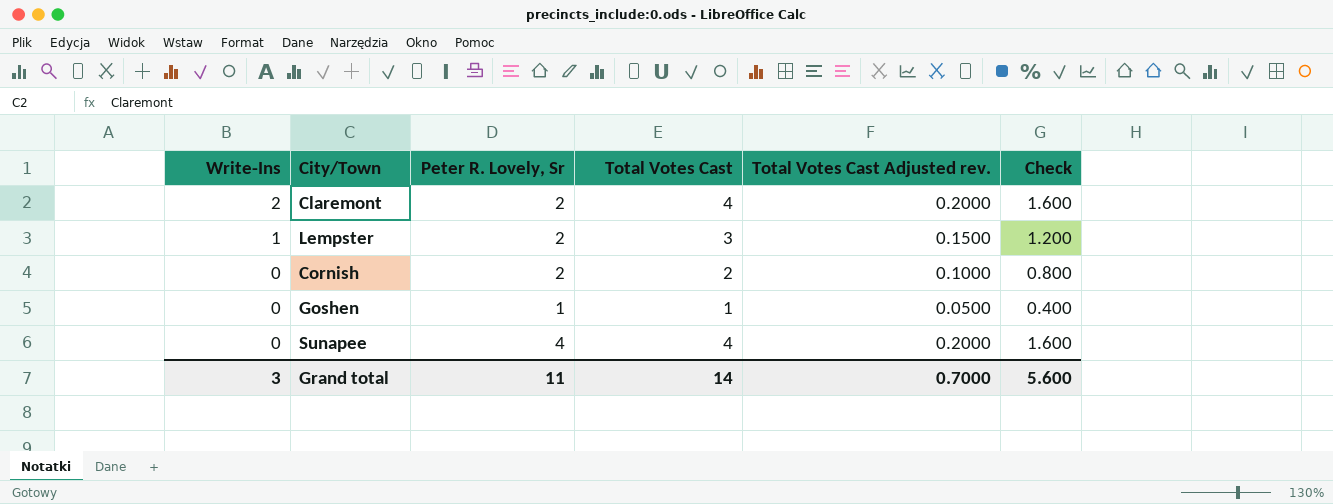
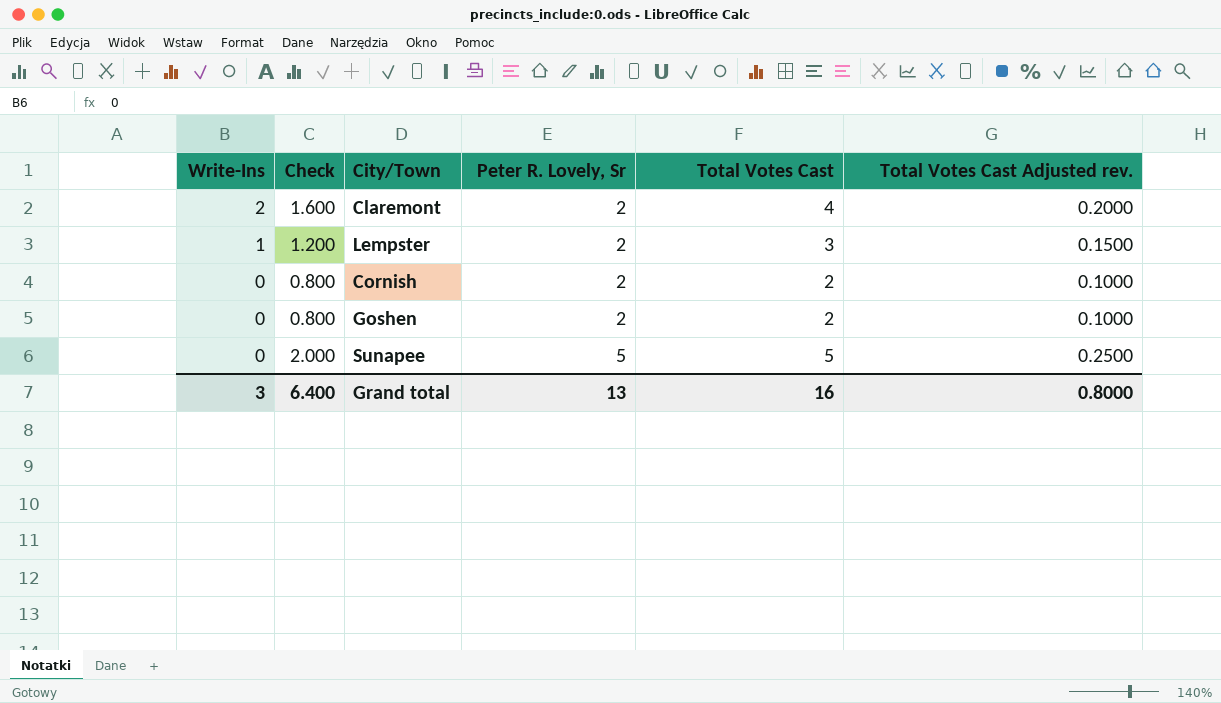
column Check | position: 6 -> 2
Goshen | Check: 0.400 -> 0.800
Goshen | Peter R. Lovely, Sr: 1 -> 2
Goshen | Total Votes Cast: 1 -> 2
Goshen | Total Votes Cast Adjusted rev.: 0.0500 -> 0.1000
Sunapee | Check: 1.600 -> 2.000
Sunapee | Peter R. Lovely, Sr: 4 -> 5
Sunapee | Total Votes Cast: 4 -> 5
Sunapee | Total Votes Cast Adjusted rev.: 0.2000 -> 0.2500
Grand total | Check: 5.600 -> 6.400
Grand total | Peter R. Lovely, Sr: 11 -> 13
Grand total | Total Votes Cast: 14 -> 16
Grand total | Total Votes Cast Adjusted rev.: 0.7000 -> 0.8000

